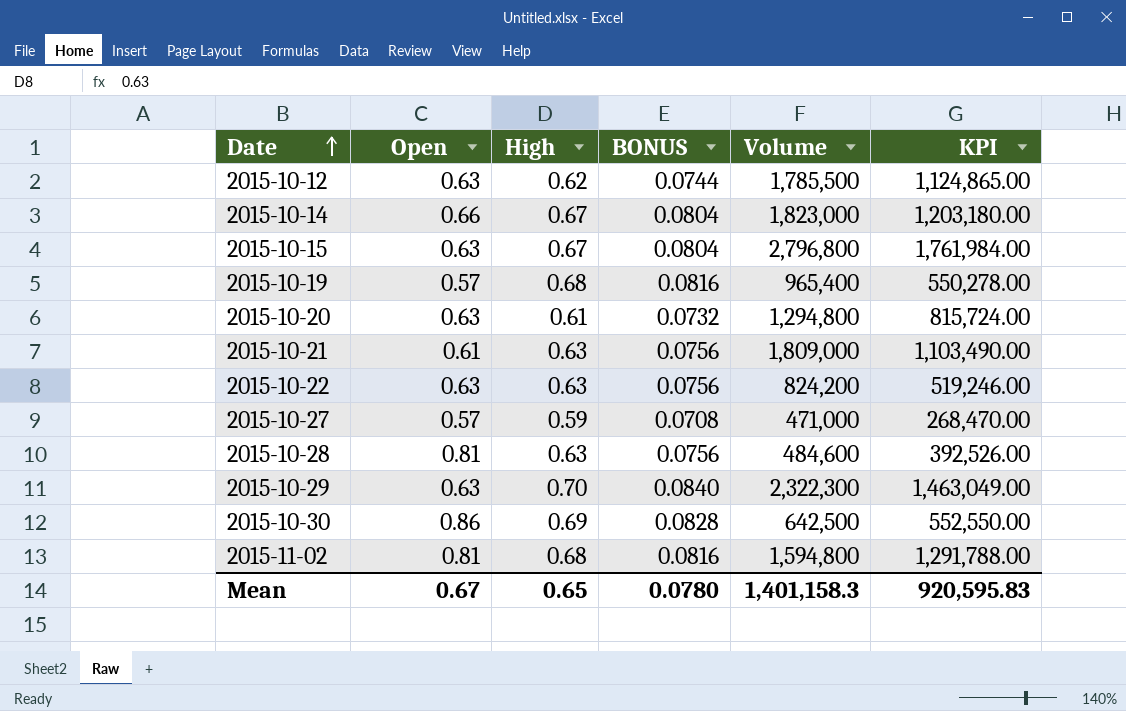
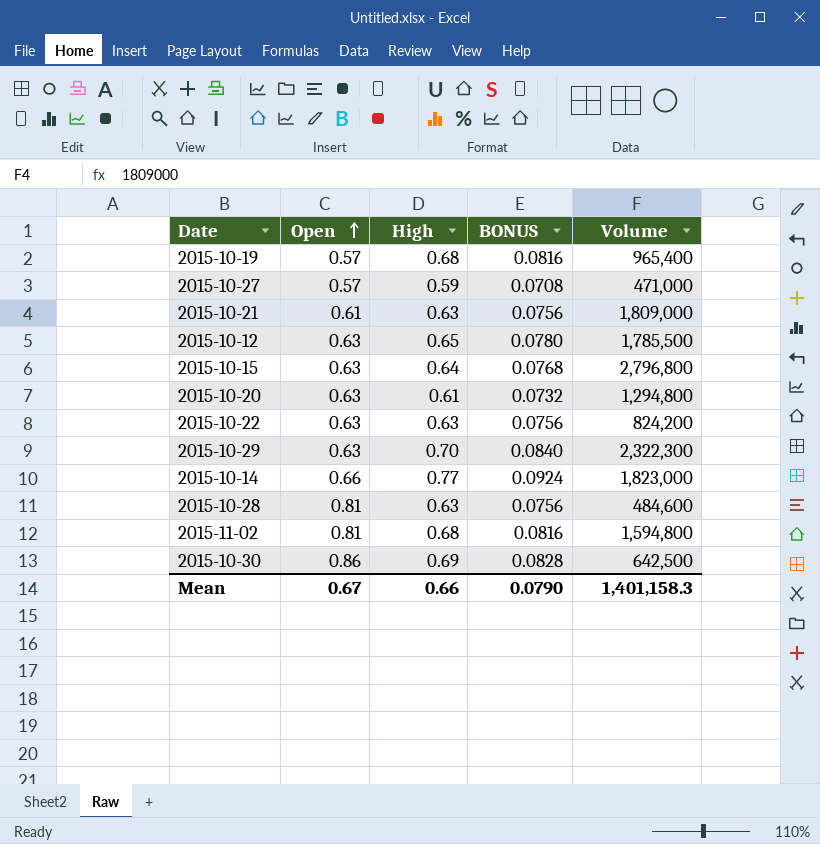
row order: Date ascending -> Open ascending
column KPI | formula: [Open] * [Volume] -> none
2015-10-12 | High: 0.62 -> 0.65
2015-10-12 | BONUS: 0.0744 -> 0.0780
2015-10-15 | High: 0.67 -> 0.64
2015-10-15 | BONUS: 0.0804 -> 0.0768
2015-10-14 | High: 0.67 -> 0.77
2015-10-14 | BONUS: 0.0804 -> 0.0924
Mean | High: 0.65 -> 0.66
Mean | BONUS: 0.0780 -> 0.0790

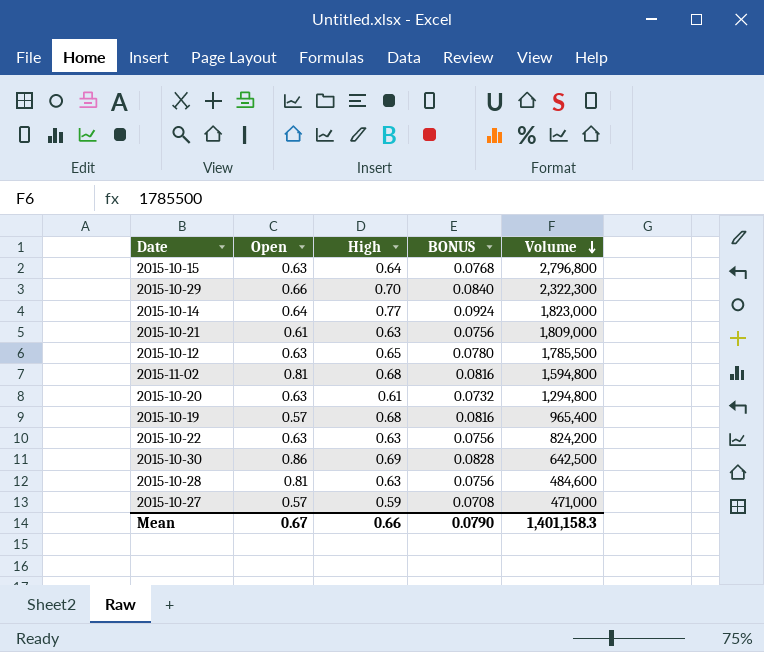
row order: Open ascending -> Volume descending
2015-10-29 | Open: 0.63 -> 0.66
2015-10-14 | Open: 0.66 -> 0.64

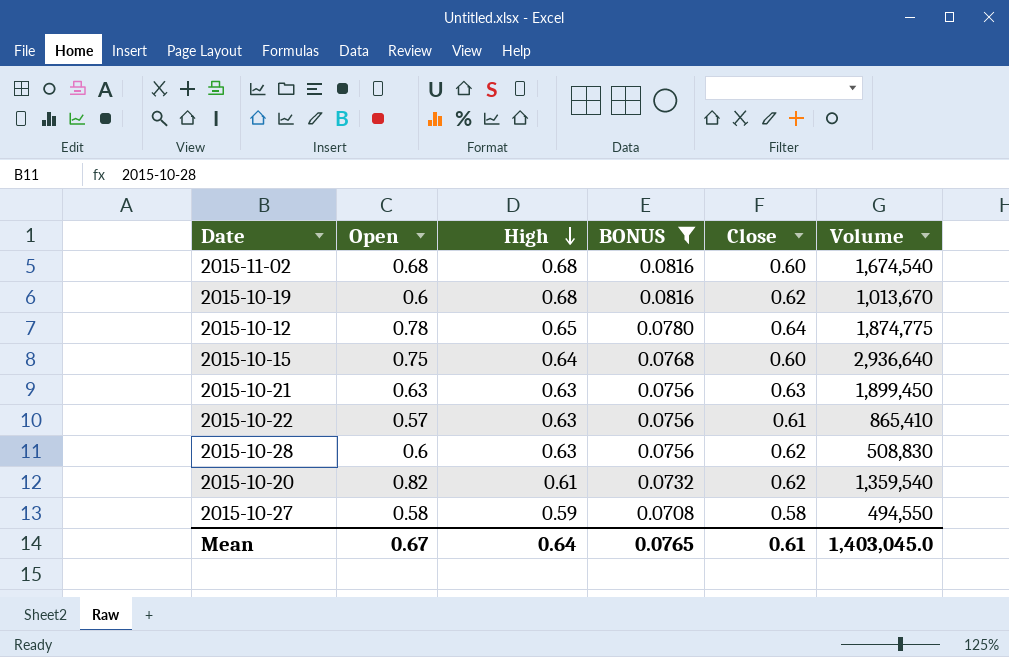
filter: none -> BONUS <= 0.0816
row order: Volume descending -> High descending
column Close | position: none -> 5
2015-11-02 | Open: 0.81 -> 0.68
2015-11-02 | Volume: 1,594,800 -> 1,674,540
2015-10-19 | Open: 0.57 -> 0.6
2015-10-19 | Volume: 965,400 -> 1,013,670
2015-10-12 | Open: 0.63 -> 0.78
2015-10-12 | Volume: 1,785,500 -> 1,874,775
2015-10-15 | Open: 0.63 -> 0.75
2015-10-15 | Volume: 2,796,800 -> 2,936,640
2015-10-21 | Open: 0.61 -> 0.63
2015-10-21 | Volume: 1,809,000 -> 1,899,450
2015-10-22 | Open: 0.63 -> 0.57
2015-10-22 | Volume: 824,200 -> 865,410
2015-10-28 | Open: 0.81 -> 0.6
2015-10-28 | Volume: 484,600 -> 508,830
2015-10-20 | Open: 0.63 -> 0.82
2015-10-20 | Volume: 1,294,800 -> 1,359,540
2015-10-27 | Open: 0.57 -> 0.58
2015-10-27 | Volume: 471,000 -> 494,550
Mean | High: 0.66 -> 0.64
Mean | BONUS: 0.0790 -> 0.0765
Mean | Volume: 1,401,158.3 -> 1,403,045.0

